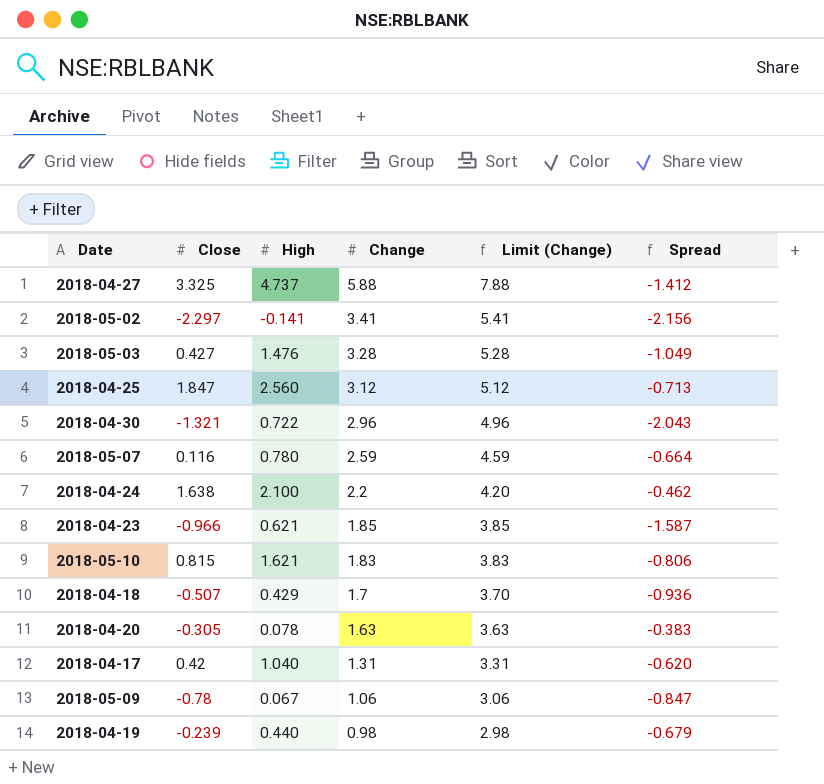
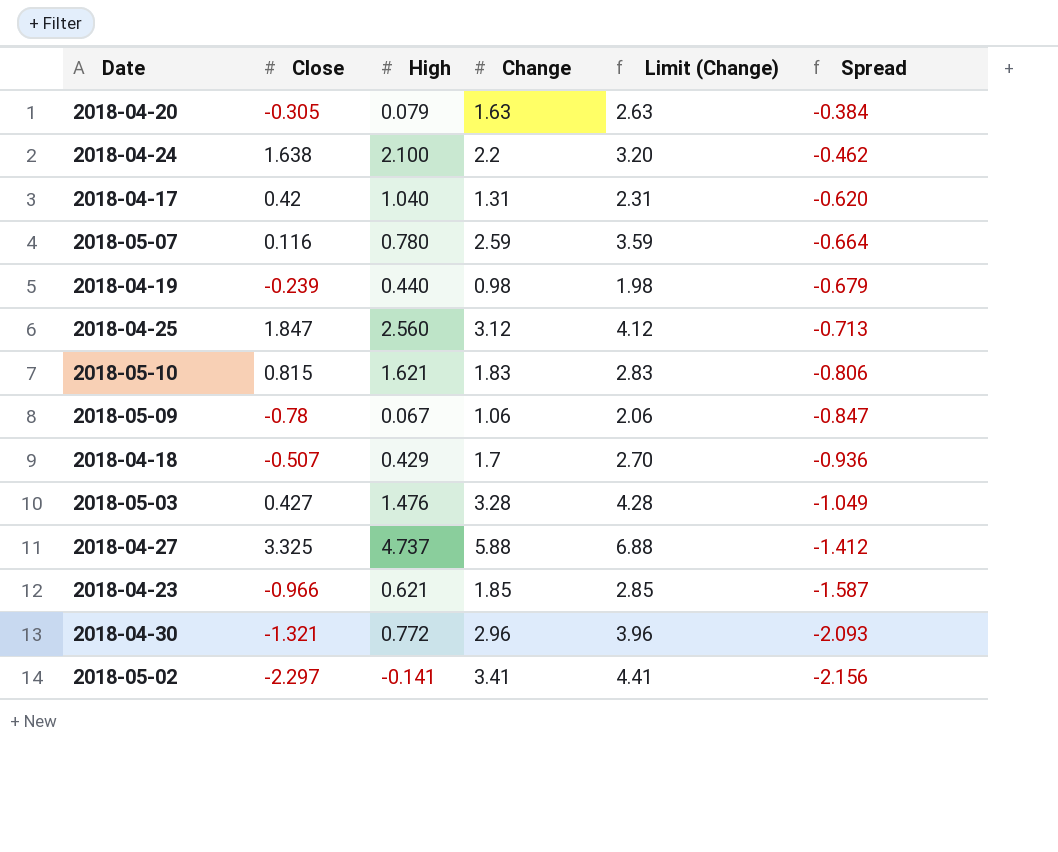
row order: Change descending -> Spread descending
column Limit (Change) | formula: [Change] + 2 -> [Change] + 1
2018-04-20 | High: 0.078 -> 0.079
2018-04-20 | Spread: -0.383 -> -0.384
2018-04-30 | High: 0.722 -> 0.772
2018-04-30 | Spread: -2.043 -> -2.093

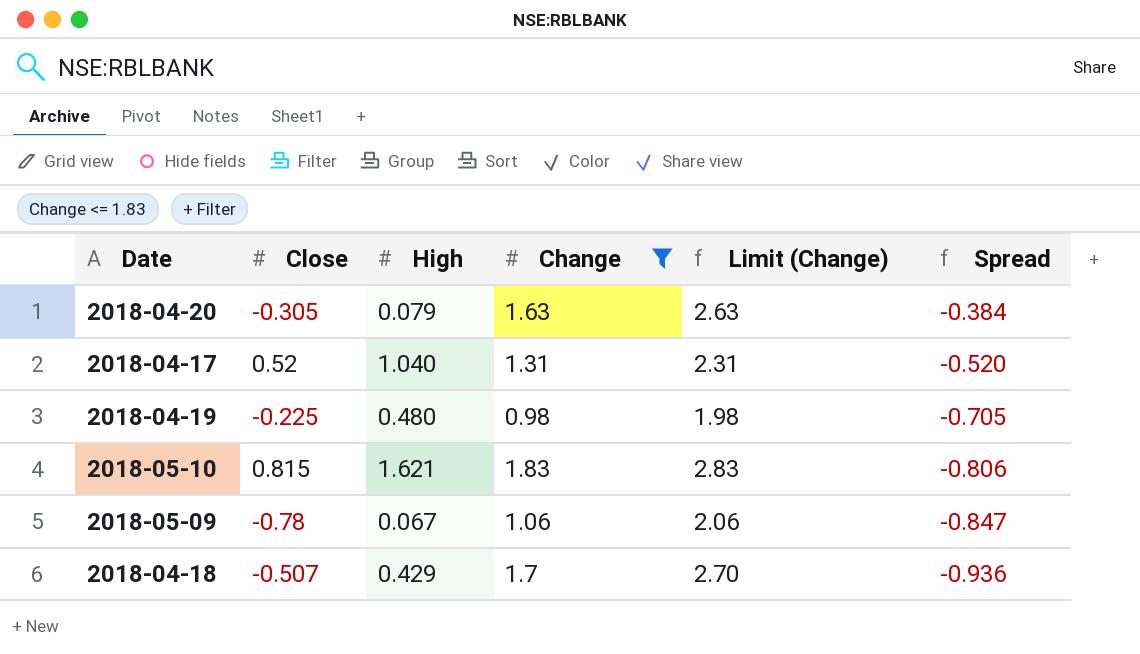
filter: none -> Change <= 1.83
2018-04-17 | Close: 0.42 -> 0.52
2018-04-17 | Spread: -0.620 -> -0.520
2018-04-19 | Close: -0.239 -> -0.225
2018-04-19 | High: 0.440 -> 0.480
2018-04-19 | Spread: -0.679 -> -0.705

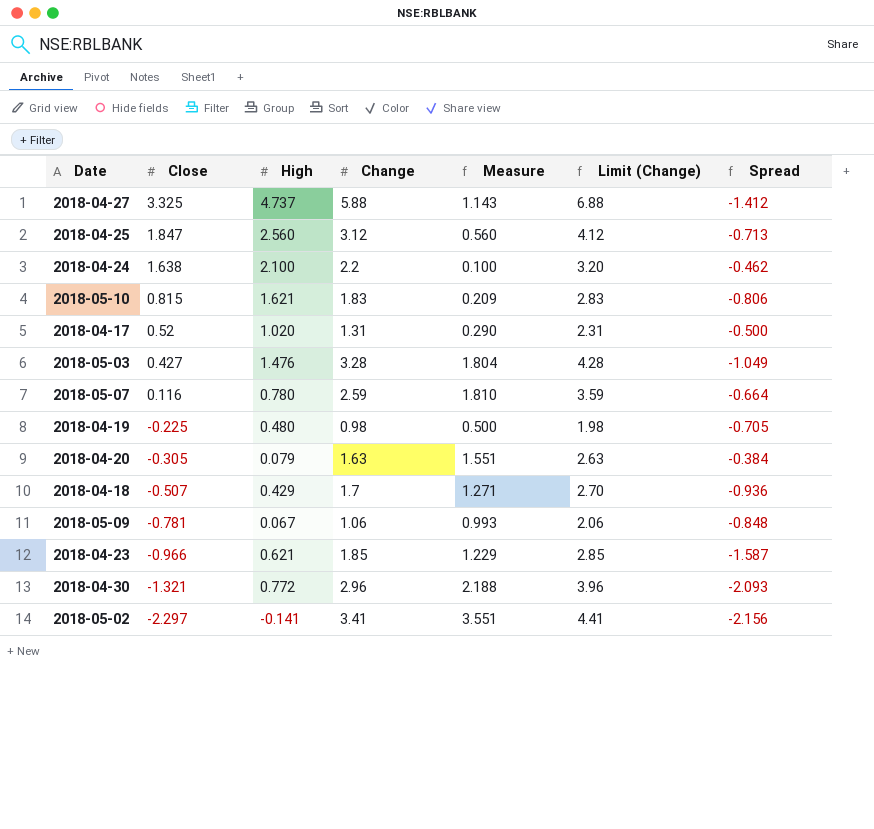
filter: Change <= 1.83 -> none
row order: Spread descending -> Close descending
column Measure | formula: none -> [Change] - [High]
2018-04-17 | High: 1.040 -> 1.020
2018-04-17 | Spread: -0.520 -> -0.500
2018-05-09 | Close: -0.78 -> -0.781
2018-05-09 | Spread: -0.847 -> -0.848

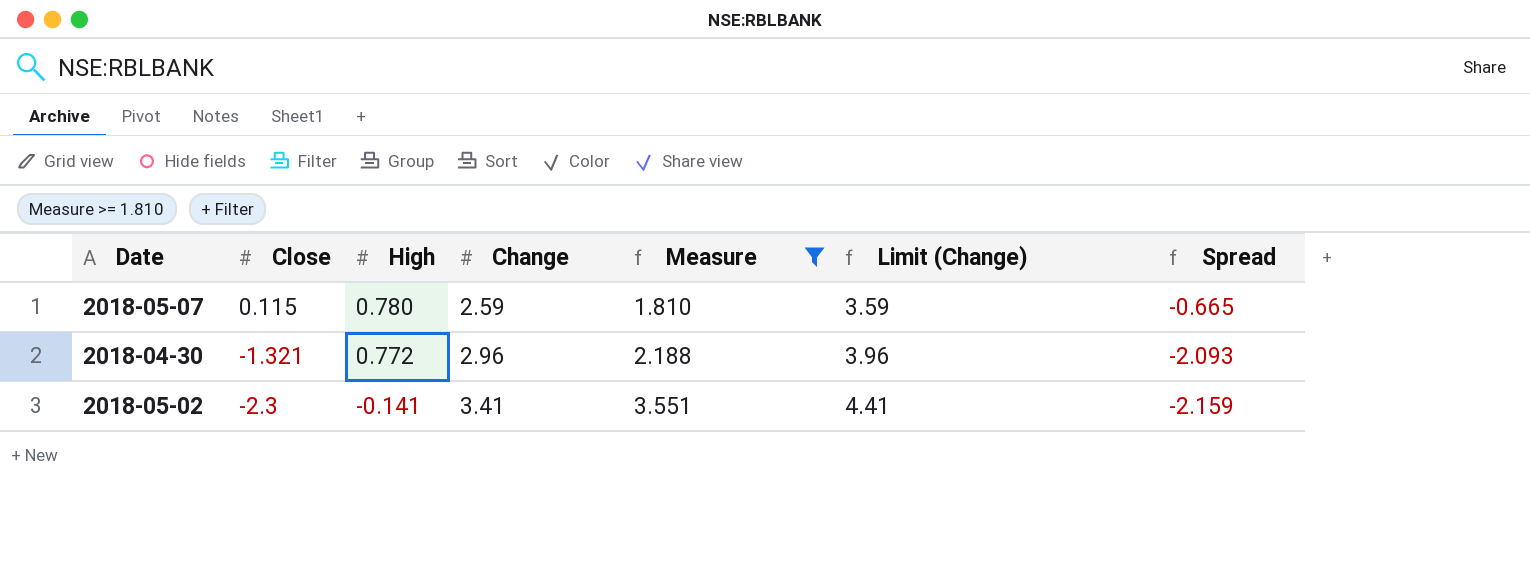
filter: none -> Measure >= 1.810
2018-05-07 | Close: 0.116 -> 0.115
2018-05-07 | Spread: -0.664 -> -0.665
2018-05-02 | Close: -2.297 -> -2.3
2018-05-02 | Spread: -2.156 -> -2.159

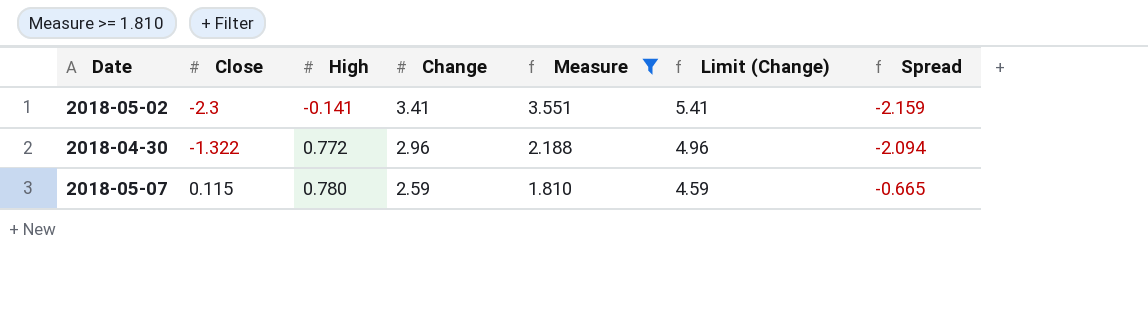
row order: Close descending -> Close ascending
column Limit (Change) | formula: [Change] + 1 -> [Change] + 2
2018-04-30 | Close: -1.321 -> -1.322
2018-04-30 | Spread: -2.093 -> -2.094

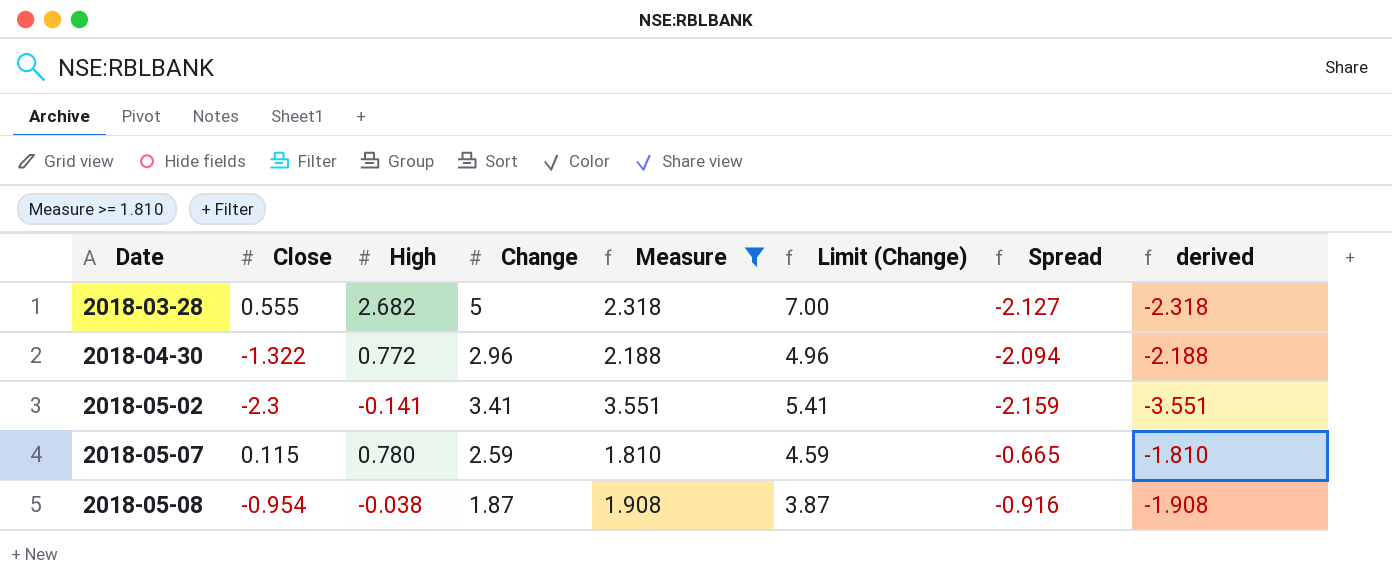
row order: Close ascending -> Date ascending
column derived | formula: none -> [High] - [Change]
row 2018-03-28: none -> 0.555 | 2.682 | 5 | 2.318 | 7.00 | -2.127 | -2.318
row 2018-05-08: none -> -0.954 | -0.038 | 1.87 | 1.908 | 3.87 | -0.916 | -1.908

